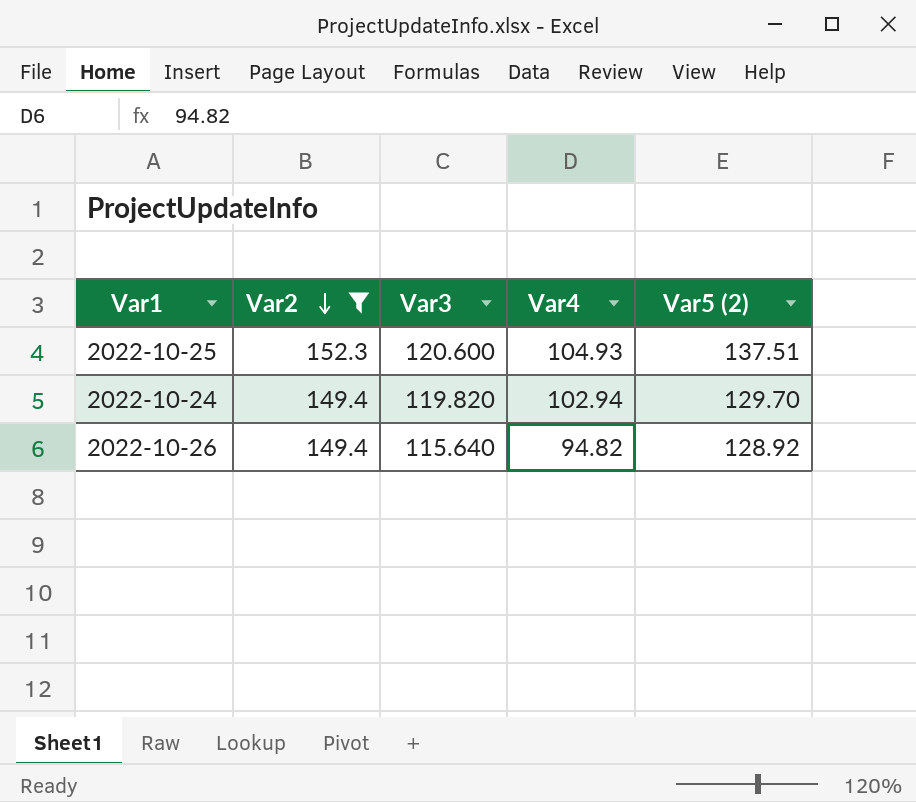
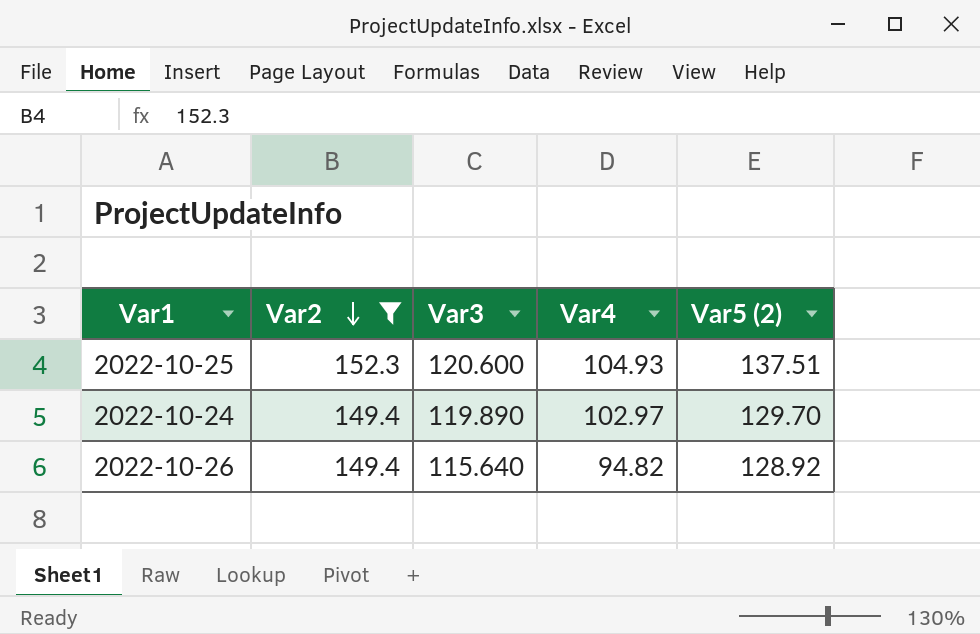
2022-10-24 | Var3: 119.820 -> 119.890
2022-10-24 | Var4: 102.94 -> 102.97

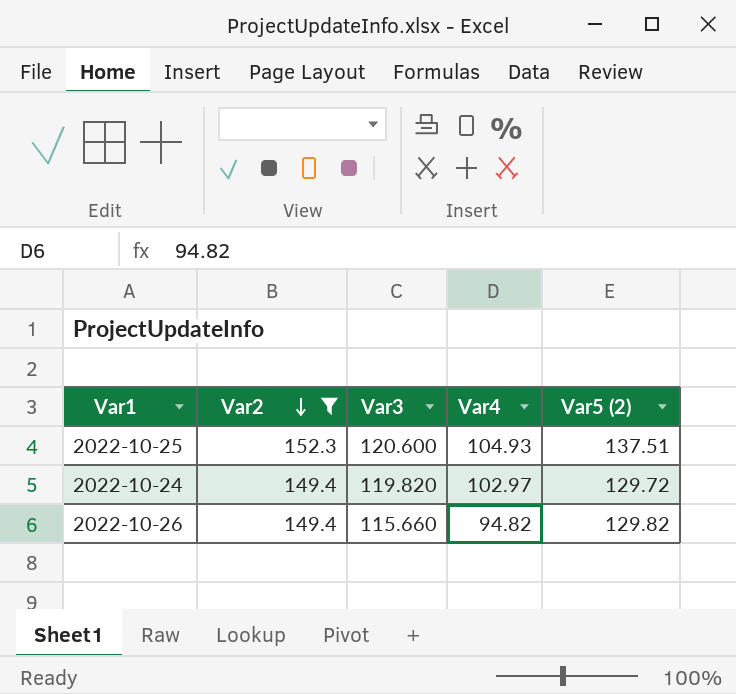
2022-10-24 | Var3: 119.890 -> 119.820
2022-10-24 | Var5 (2): 129.70 -> 129.72
2022-10-26 | Var3: 115.640 -> 115.660
2022-10-26 | Var5 (2): 128.92 -> 129.82

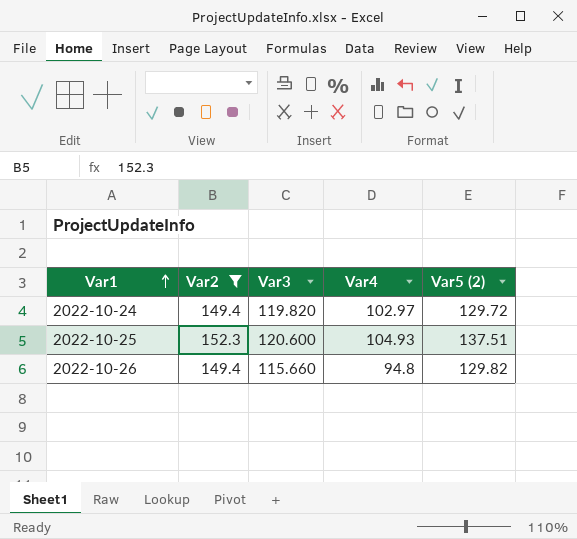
row order: Var2 descending -> Var1 ascending
2022-10-26 | Var4: 94.82 -> 94.8

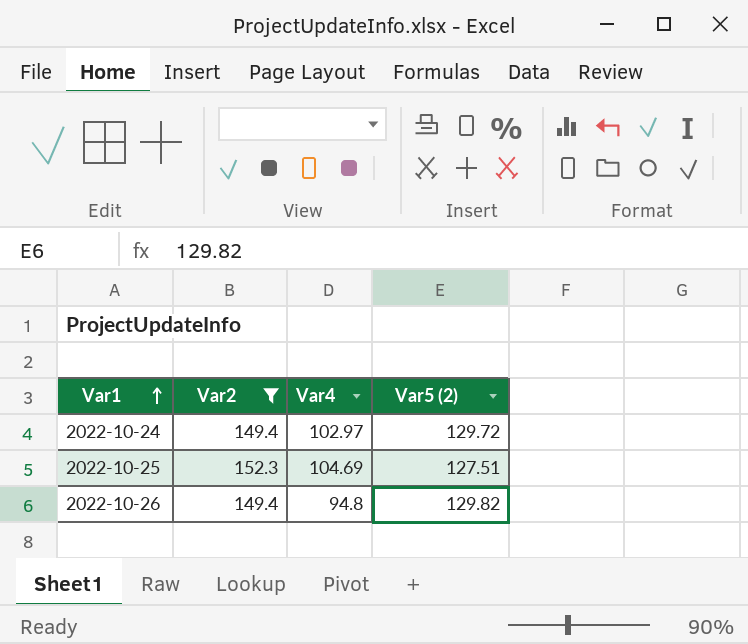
column Var3 | position: 3 -> none
2022-10-25 | Var4: 104.93 -> 104.69
2022-10-25 | Var5 (2): 137.51 -> 127.51

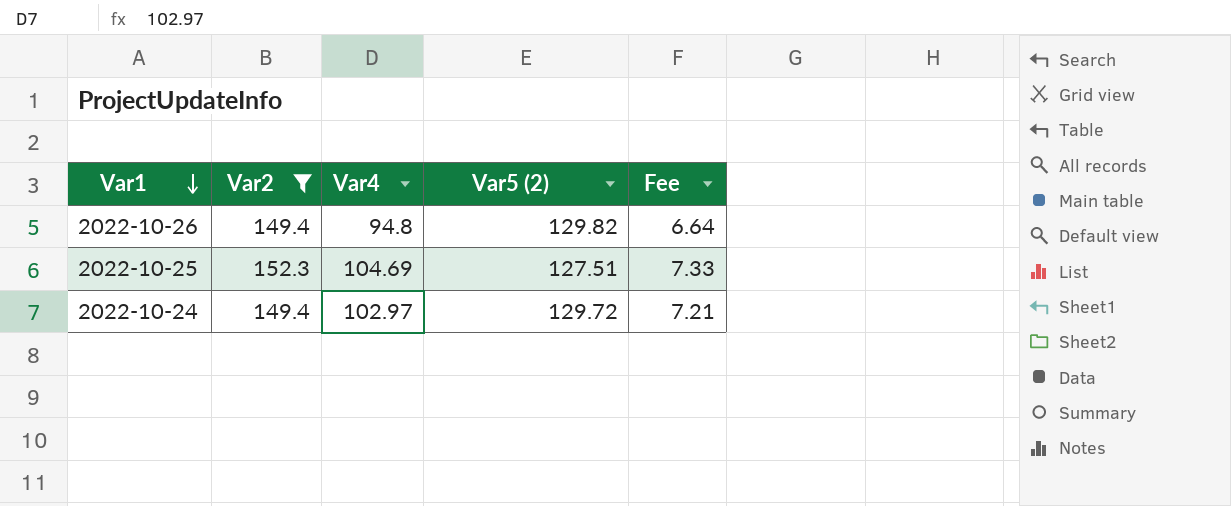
row order: Var1 ascending -> Var1 descending
column Fee | formula: none -> [Var4] * 0.07

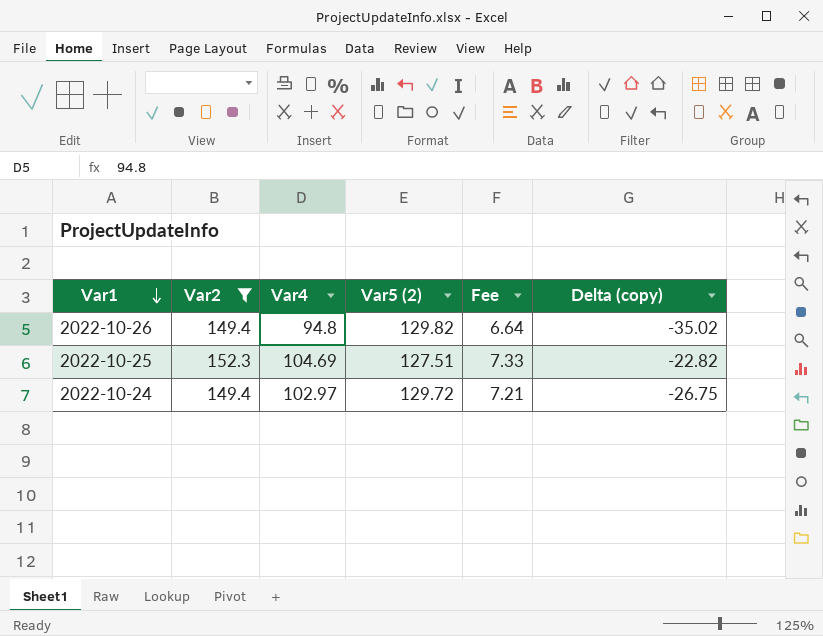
column Delta (copy) | formula: none -> [Var4] - [Var5 (2)]

